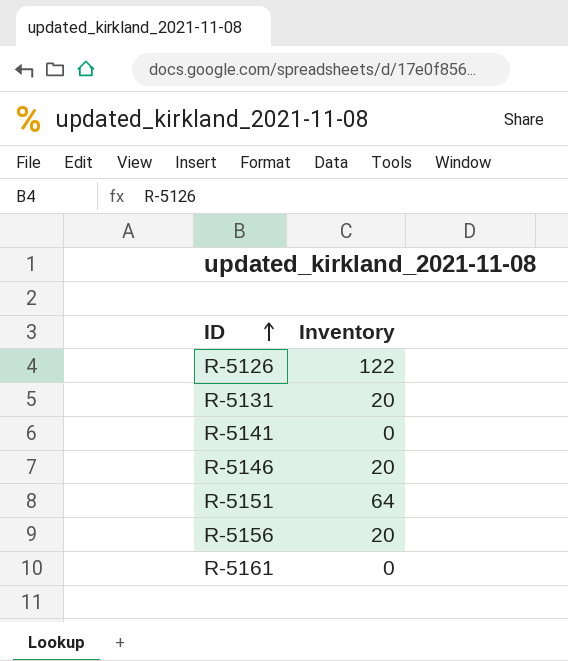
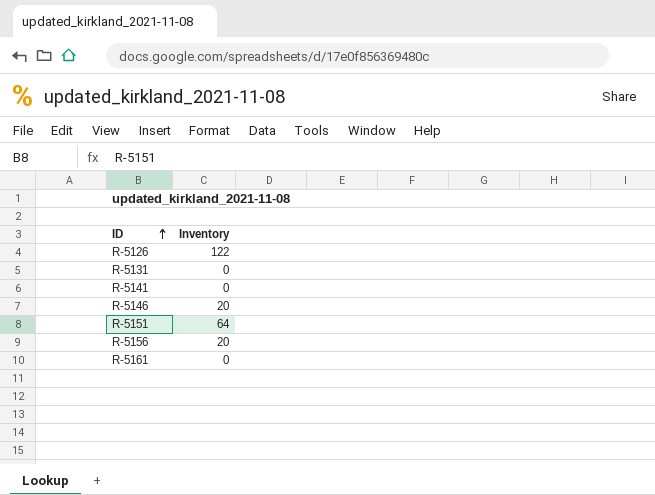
R-5131 | Inventory: 20 -> 0

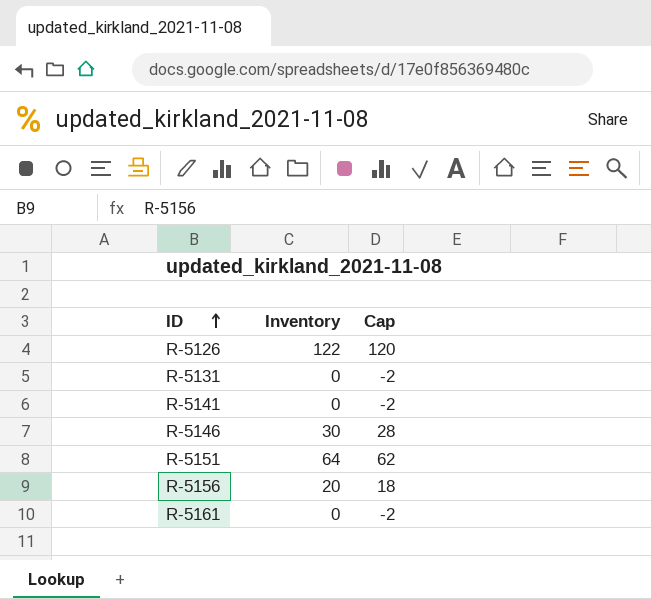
column Cap | formula: none -> [Inventory] - 2
R-5146 | Inventory: 20 -> 30

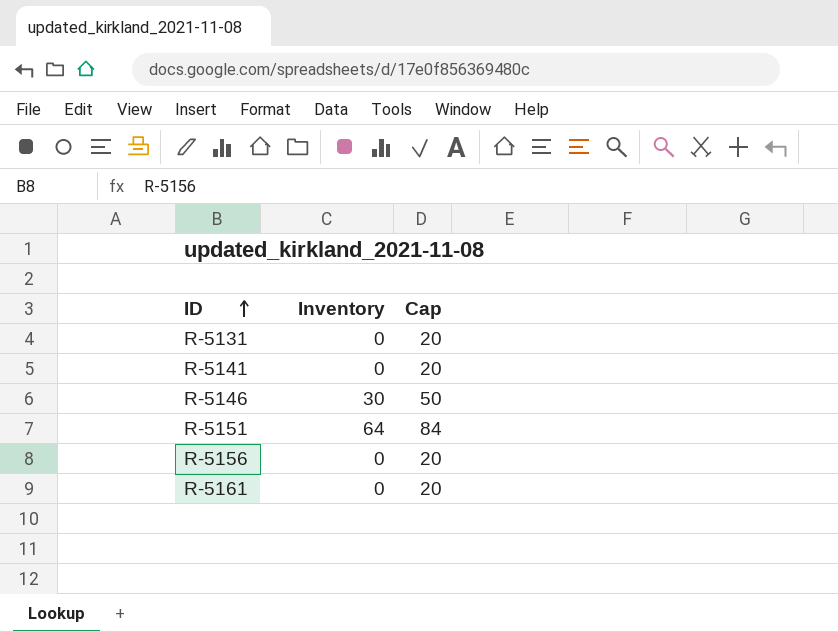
column Cap | formula: [Inventory] - 2 -> [Inventory] + 20
row R-5126: 122 | 120 -> none
R-5156 | Inventory: 20 -> 0

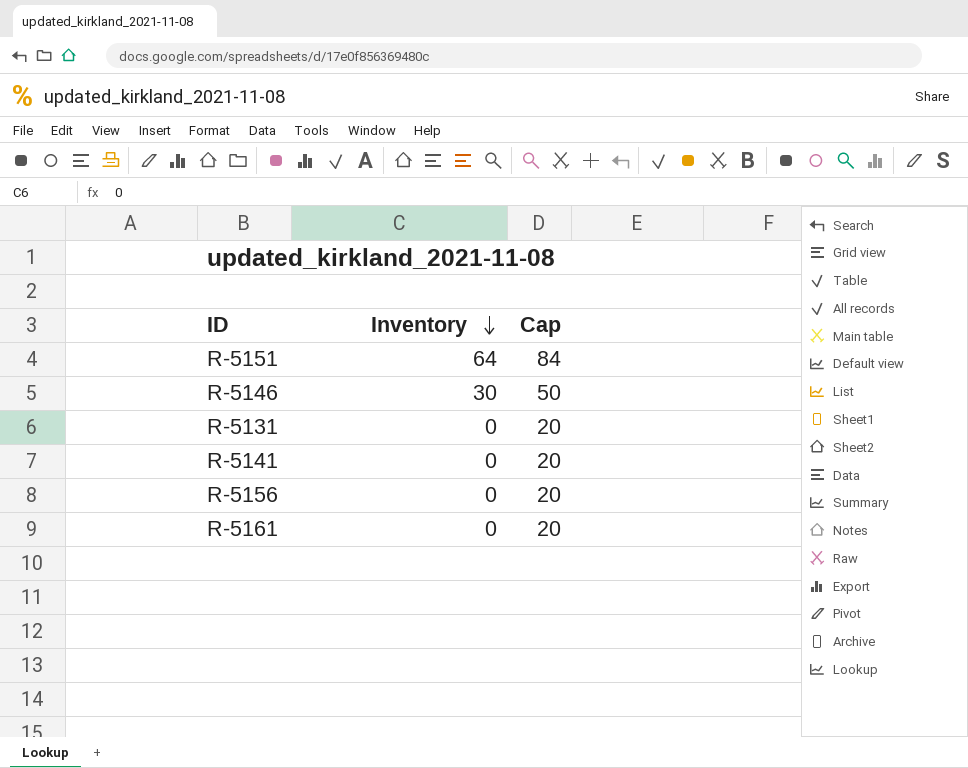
row order: ID ascending -> Inventory descending

